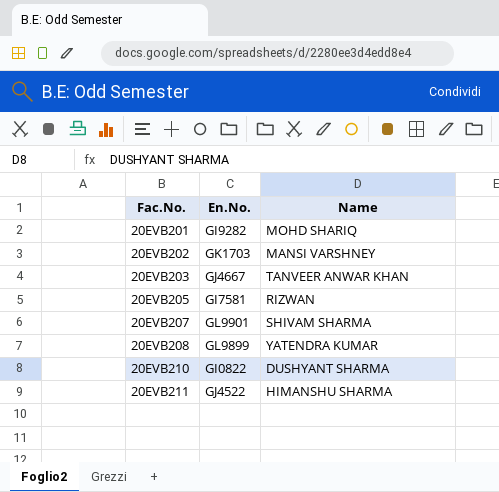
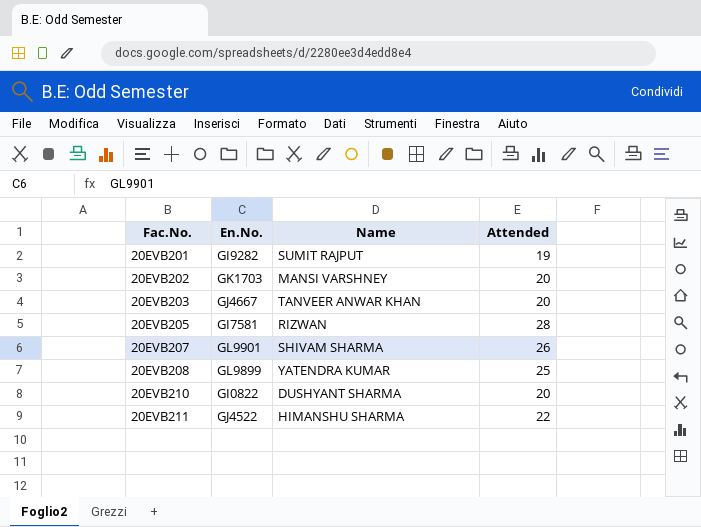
column Attended | position: none -> 4
20EVB201 | Name: MOHD SHARIQ -> SUMIT RAJPUT

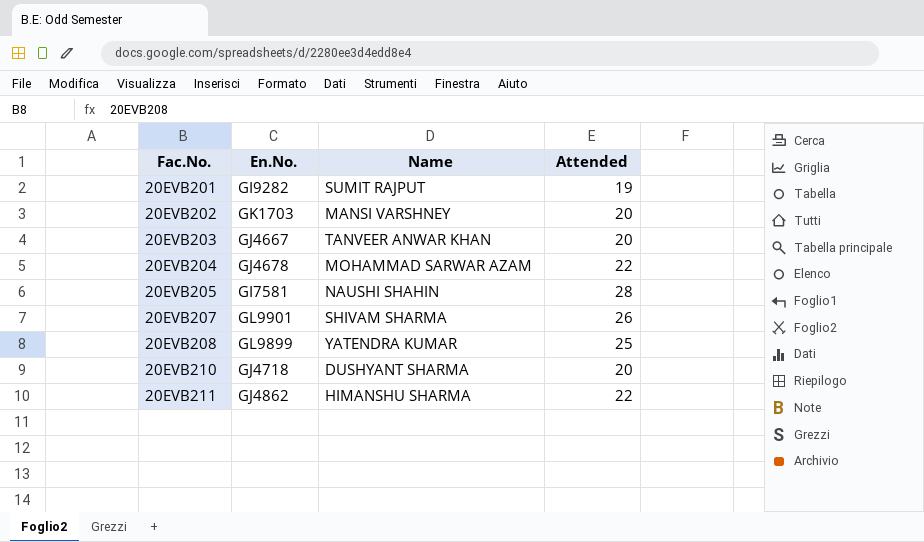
row 20EVB204: none -> GJ4678 | MOHAMMAD SARWAR AZAM | 22
20EVB205 | Name: RIZWAN -> NAUSHI SHAHIN
20EVB210 | En.No.: GI0822 -> GJ4718
20EVB211 | En.No.: GJ4522 -> GJ4862

